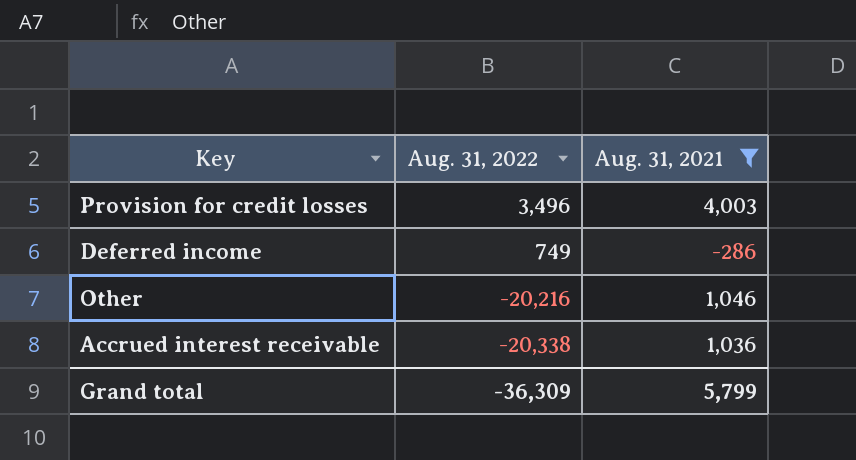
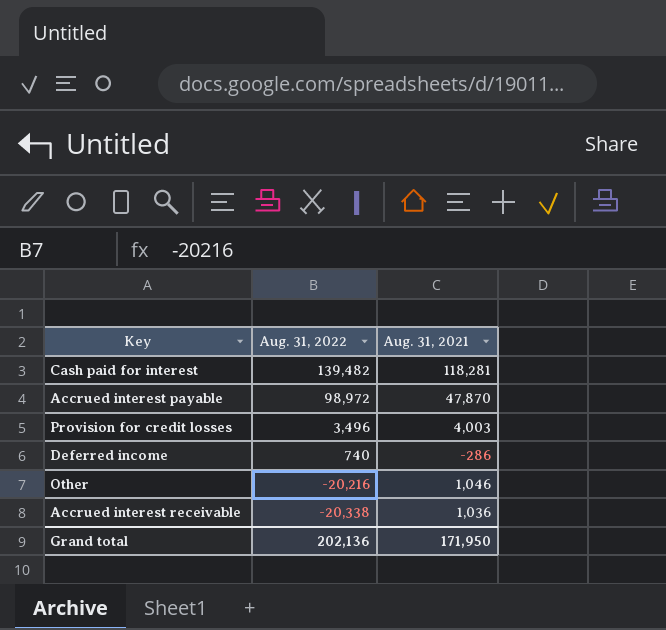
filter: Aug. 31, 2021 <= 4,003 -> none
Deferred income | Aug. 31, 2022: 749 -> 740
Grand total | Aug. 31, 2022: -36,309 -> 202,136
Grand total | Aug. 31, 2021: 5,799 -> 171,950

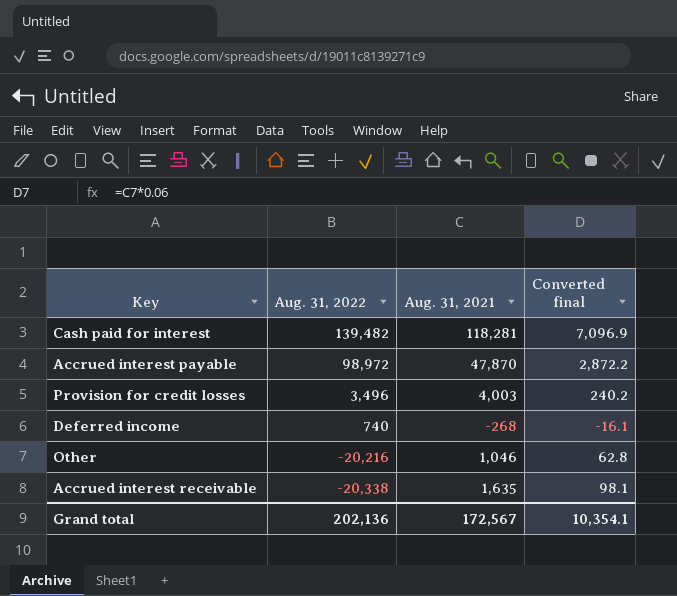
column Converted final | formula: none -> [Aug. 31, 2021] * 0.06
Deferred income | Aug. 31, 2021: -286 -> -268
Accrued interest receivable | Aug. 31, 2021: 1,036 -> 1,635
Grand total | Aug. 31, 2021: 171,950 -> 172,567

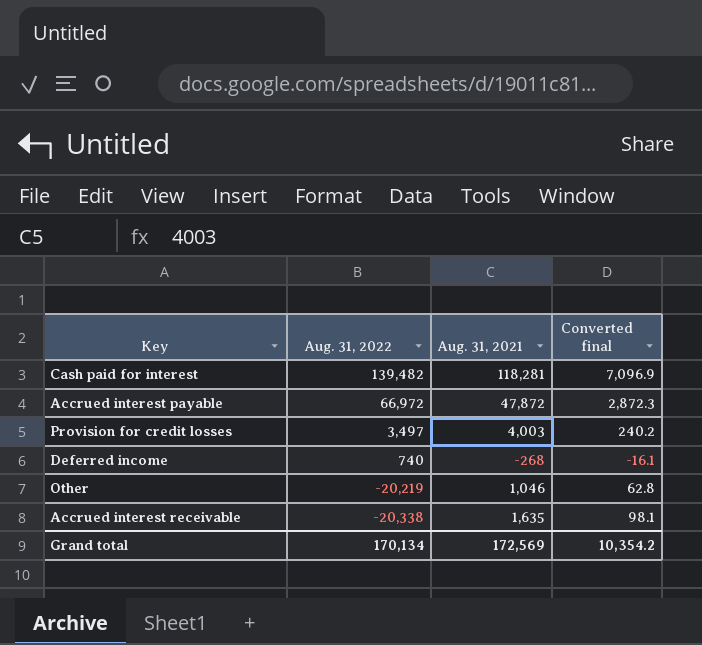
Accrued interest payable | Aug. 31, 2022: 98,972 -> 66,972
Accrued interest payable | Aug. 31, 2021: 47,870 -> 47,872
Accrued interest payable | Converted final: 2,872.2 -> 2,872.3
Provision for credit losses | Aug. 31, 2022: 3,496 -> 3,497
Other | Aug. 31, 2022: -20,216 -> -20,219
Grand total | Aug. 31, 2022: 202,136 -> 170,134
Grand total | Aug. 31, 2021: 172,567 -> 172,569
Grand total | Converted final: 10,354.1 -> 10,354.2

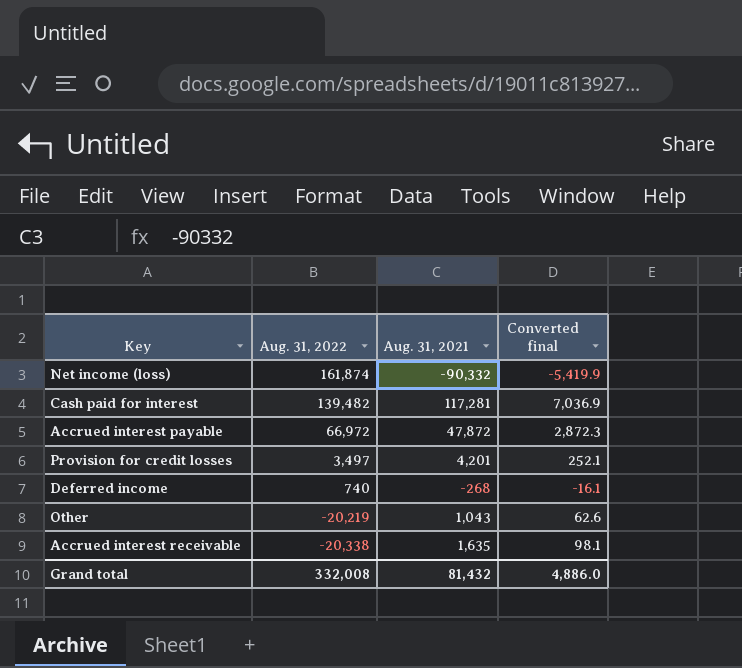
row Net income (loss): none -> 161,874 | -90,332 | -5,419.9
Cash paid for interest | Aug. 31, 2021: 118,281 -> 117,281
Cash paid for interest | Converted final: 7,096.9 -> 7,036.9
Provision for credit losses | Aug. 31, 2021: 4,003 -> 4,201
Provision for credit losses | Converted final: 240.2 -> 252.1
Other | Aug. 31, 2021: 1,046 -> 1,043
Other | Converted final: 62.8 -> 62.6
Grand total | Aug. 31, 2022: 170,134 -> 332,008
Grand total | Aug. 31, 2021: 172,569 -> 81,432
Grand total | Converted final: 10,354.2 -> 4,886.0

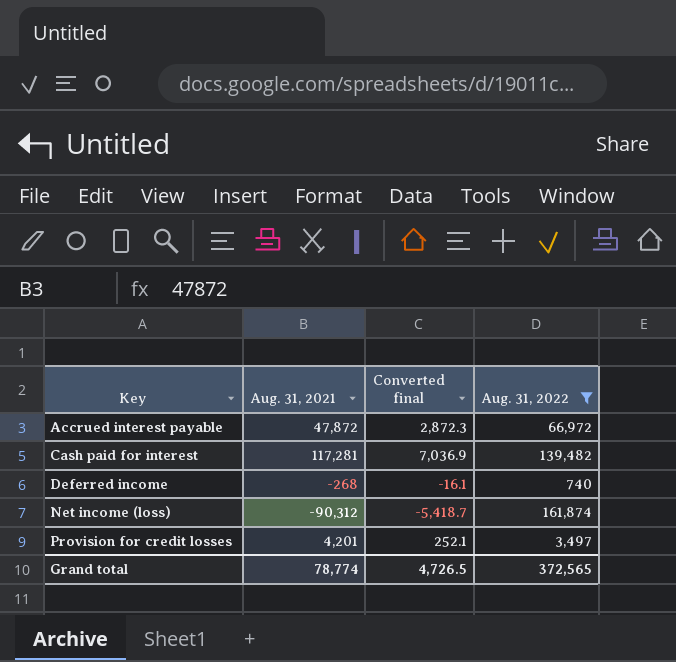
filter: none -> Aug. 31, 2022 >= 740
row order: Aug. 31, 2022 descending -> Key ascending
column Aug. 31, 2022 | position: 2 -> 4
Net income (loss) | Aug. 31, 2021: -90,332 -> -90,312
Net income (loss) | Converted final: -5,419.9 -> -5,418.7
Grand total | Aug. 31, 2021: 81,432 -> 78,774
Grand total | Converted final: 4,886.0 -> 4,726.5
Grand total | Aug. 31, 2022: 332,008 -> 372,565

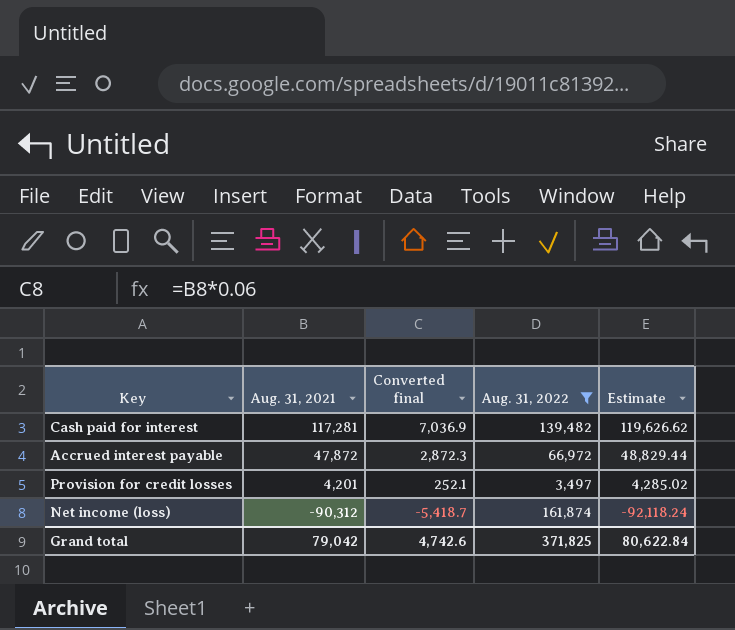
row order: Key ascending -> Aug. 31, 2021 descending
column Estimate | formula: none -> [Aug. 31, 2021] * 1.02
row Deferred income: -268 | -16.1 | 740 -> none
Grand total | Aug. 31, 2021: 78,774 -> 79,042
Grand total | Converted final: 4,726.5 -> 4,742.6
Grand total | Aug. 31, 2022: 372,565 -> 371,825

